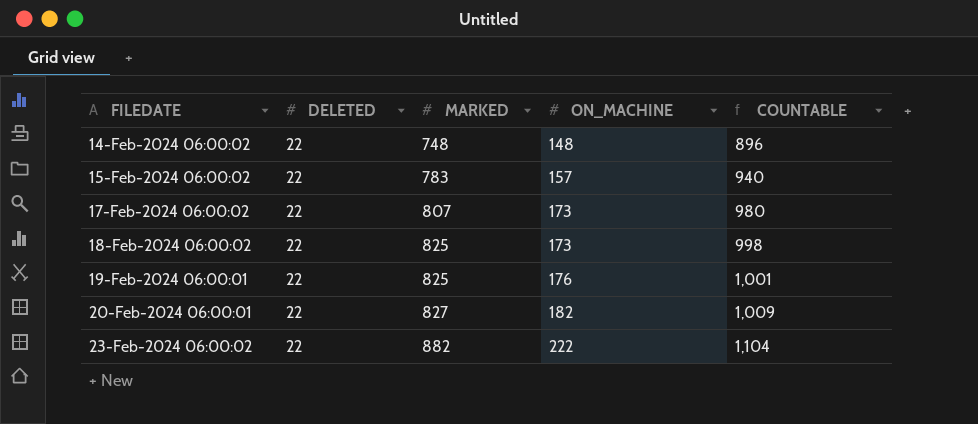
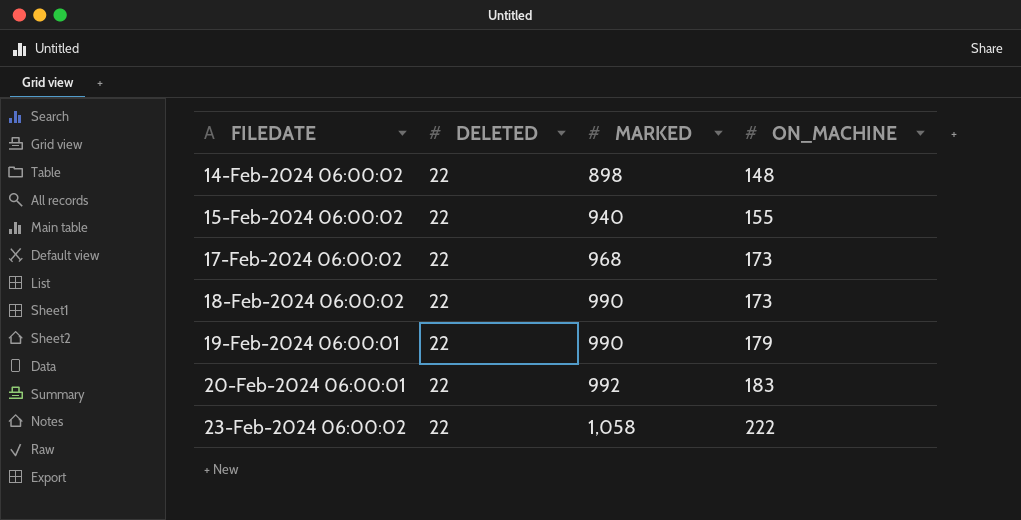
column COUNTABLE | formula: [MARKED] + [ON_MACHINE] -> none
14-Feb-2024 06:00:02 | MARKED: 748 -> 898
15-Feb-2024 06:00:02 | MARKED: 783 -> 940
15-Feb-2024 06:00:02 | ON_MACHINE: 157 -> 155
17-Feb-2024 06:00:02 | MARKED: 807 -> 968
18-Feb-2024 06:00:02 | MARKED: 825 -> 990
19-Feb-2024 06:00:01 | MARKED: 825 -> 990
19-Feb-2024 06:00:01 | ON_MACHINE: 176 -> 179
20-Feb-2024 06:00:01 | MARKED: 827 -> 992
20-Feb-2024 06:00:01 | ON_MACHINE: 182 -> 183
23-Feb-2024 06:00:02 | MARKED: 882 -> 1,058

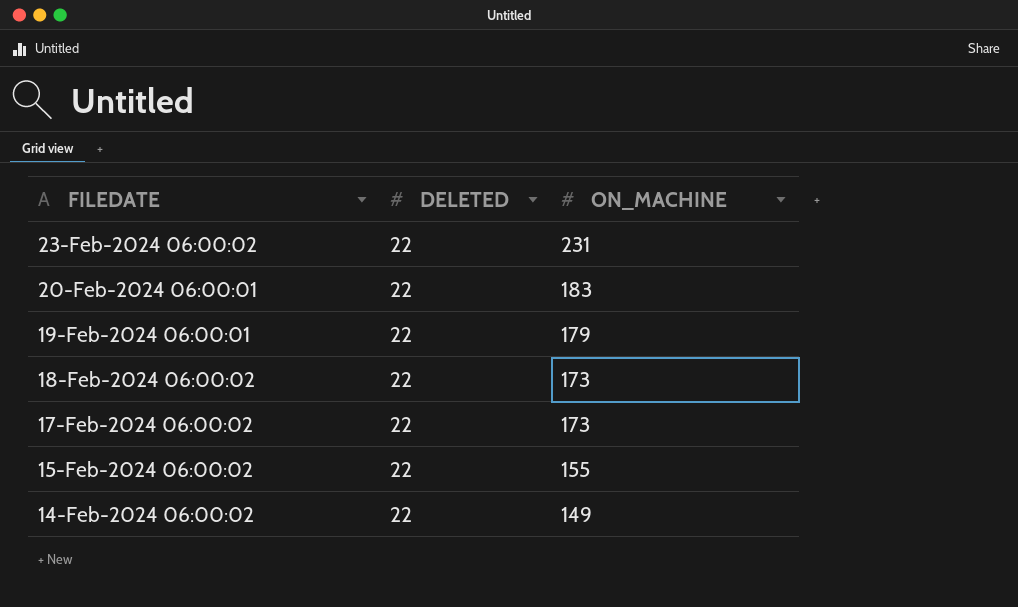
row order: FILEDATE ascending -> FILEDATE descending
column MARKED | position: 3 -> none
23-Feb-2024 06:00:02 | ON_MACHINE: 222 -> 231
14-Feb-2024 06:00:02 | ON_MACHINE: 148 -> 149

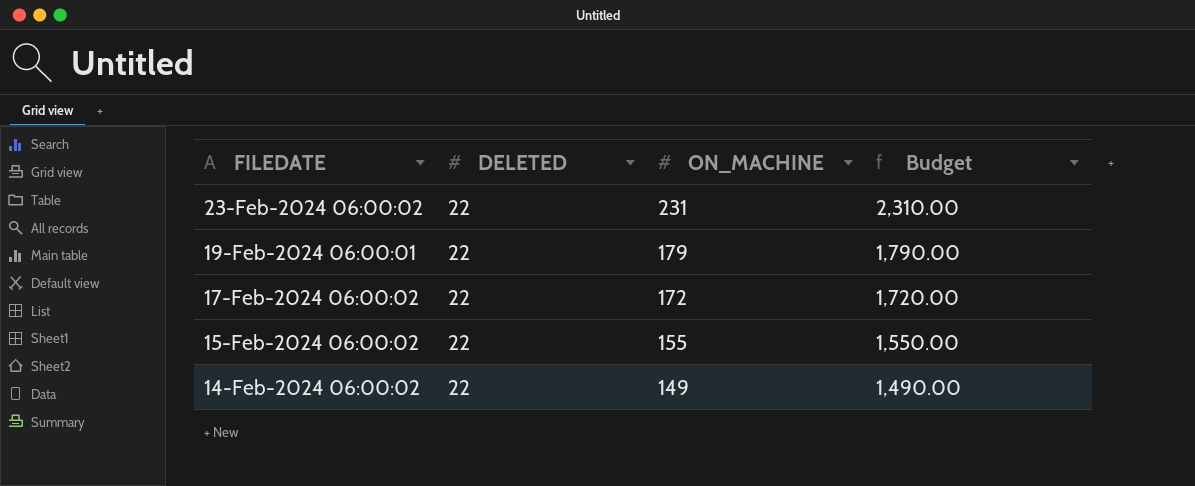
column Budget | formula: none -> [ON_MACHINE] * 10
row 20-Feb-2024 06:00:01: 22 | 183 -> none
row 18-Feb-2024 06:00:02: 22 | 173 -> none
17-Feb-2024 06:00:02 | ON_MACHINE: 173 -> 172

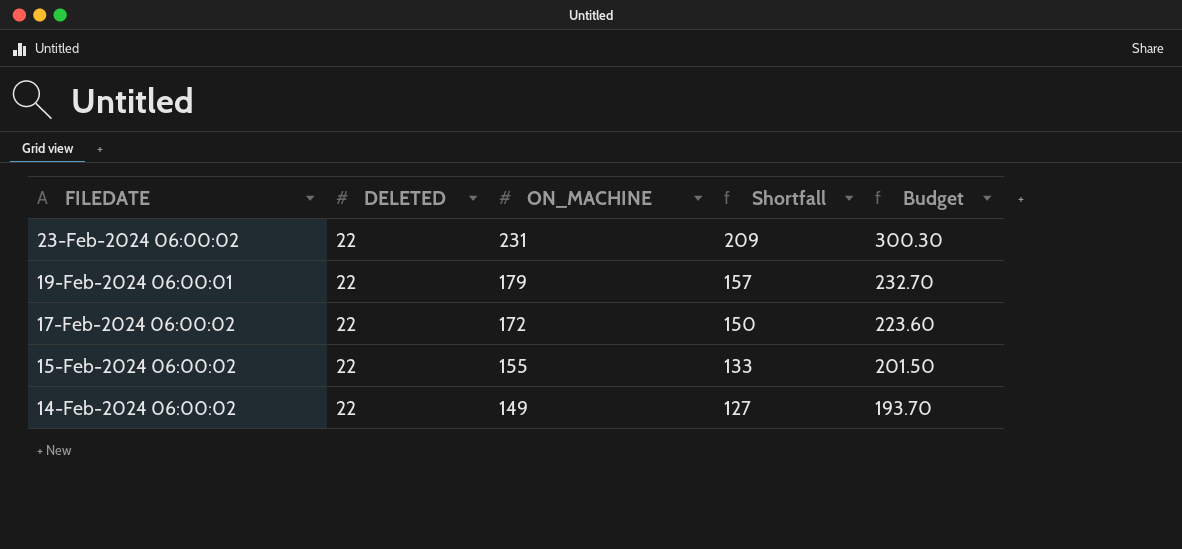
column Shortfall | formula: none -> [ON_MACHINE] - [DELETED]
column Budget | formula: [ON_MACHINE] * 10 -> [ON_MACHINE] * 1.3

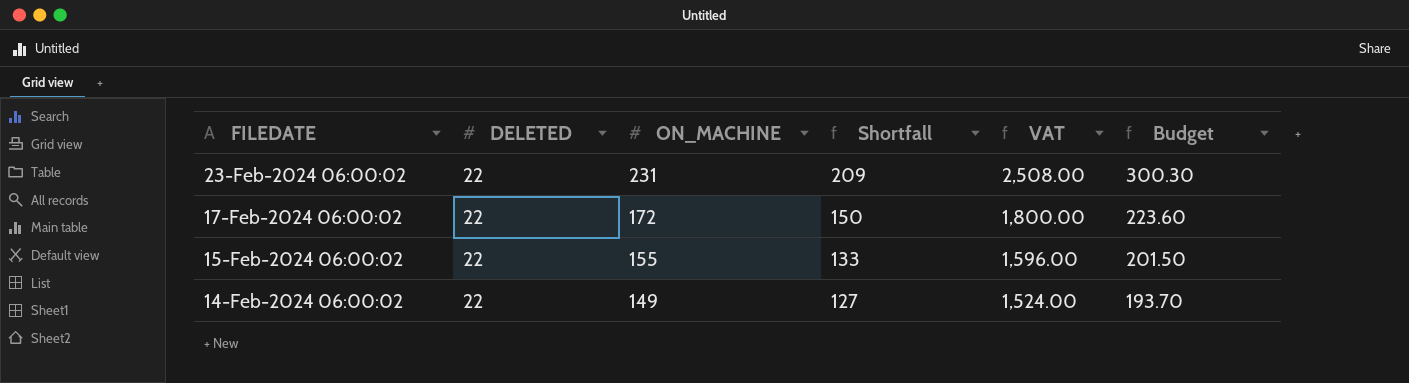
column VAT | formula: none -> [Shortfall] * 12
row 19-Feb-2024 06:00:01: 22 | 179 | 157 | 232.70 -> none

